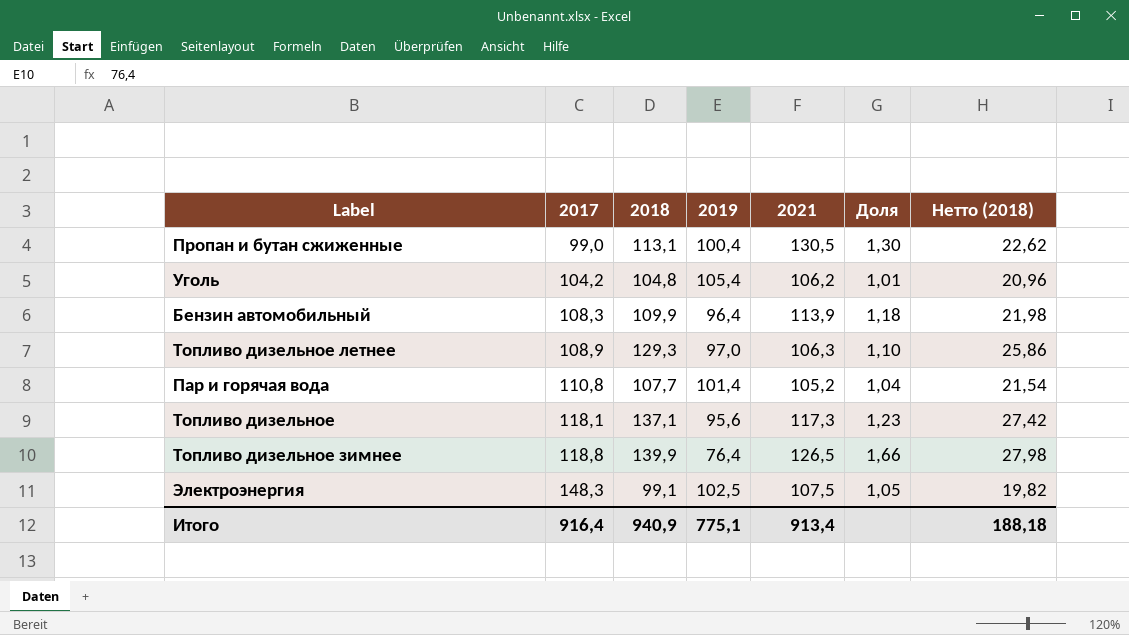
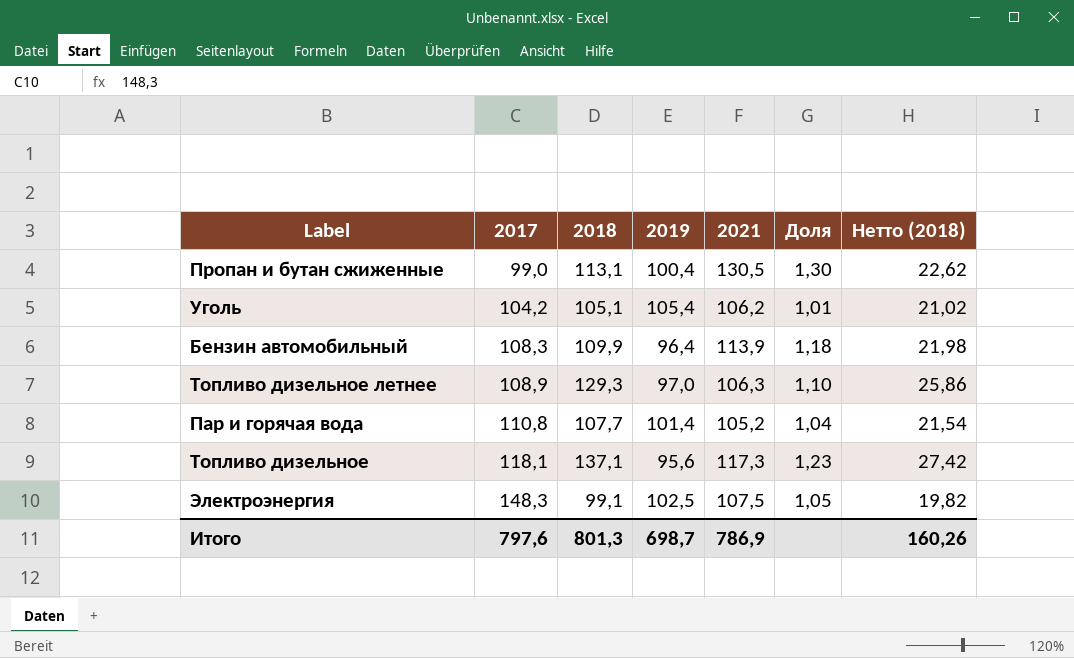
row Топливо дизельное зимнее: 118,8 | 139,9 | 76,4 | 126,5 | 1,66 | 27,98 -> none
Уголь | 2018: 104,8 -> 105,1
Уголь | Нетто (2018): 20,96 -> 21,02
Итого | 2017: 916,4 -> 797,6
Итого | 2018: 940,9 -> 801,3
Итого | 2019: 775,1 -> 698,7
Итого | 2021: 913,4 -> 786,9
Итого | Нетто (2018): 188,18 -> 160,26

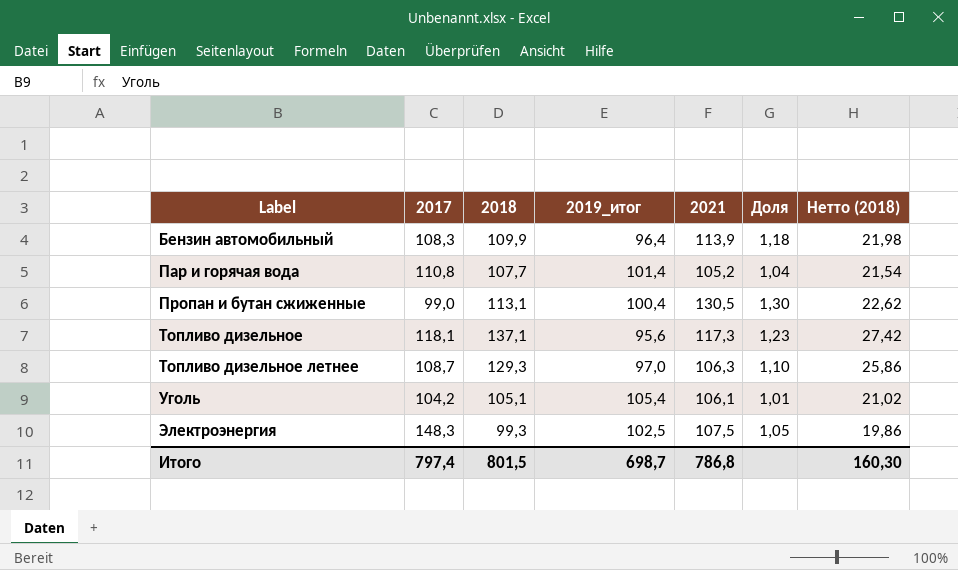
row order: 2017 ascending -> Label ascending
column name: 2019 -> 2019_итог
Топливо дизельное летнее | 2017: 108,9 -> 108,7
Уголь | 2021: 106,2 -> 106,1
Электроэнергия | 2018: 99,1 -> 99,3
Электроэнергия | Нетто (2018): 19,82 -> 19,86
Итого | 2017: 797,6 -> 797,4
Итого | 2018: 801,3 -> 801,5
Итого | 2021: 786,9 -> 786,8
Итого | Нетто (2018): 160,26 -> 160,30

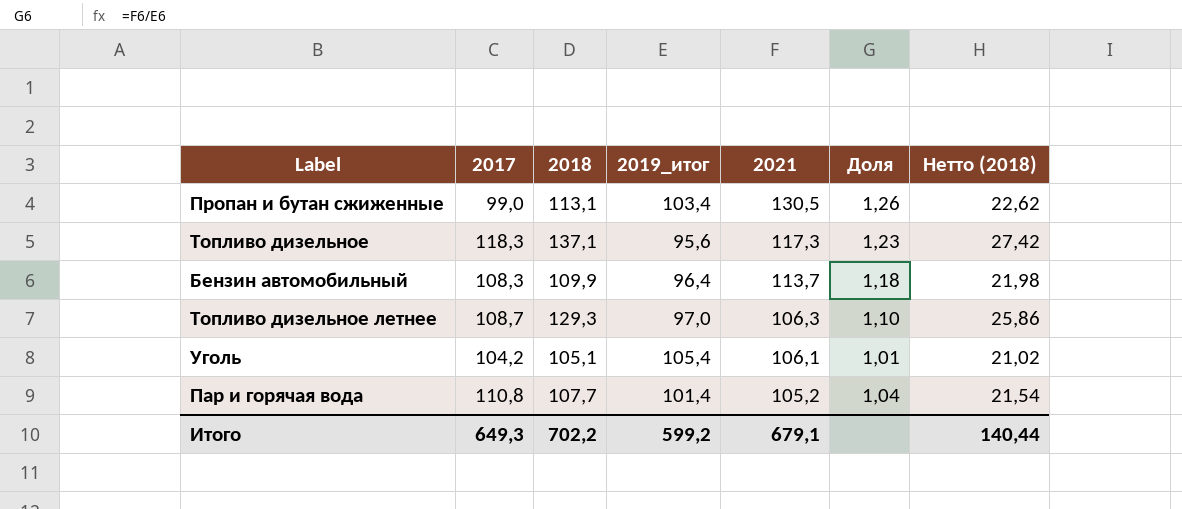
row order: Label ascending -> 2021 descending
row Электроэнергия: 148,3 | 99,3 | 102,5 | 107,5 | 1,05 | 19,86 -> none
Пропан и бутан сжиженные | 2019_итог: 100,4 -> 103,4
Пропан и бутан сжиженные | Доля: 1,30 -> 1,26
Топливо дизельное | 2017: 118,1 -> 118,3
Бензин автомобильный | 2021: 113,9 -> 113,7
Итого | 2017: 797,4 -> 649,3
Итого | 2018: 801,5 -> 702,2
Итого | 2019_итог: 698,7 -> 599,2
Итого | 2021: 786,8 -> 679,1
Итого | Нетто (2018): 160,30 -> 140,44

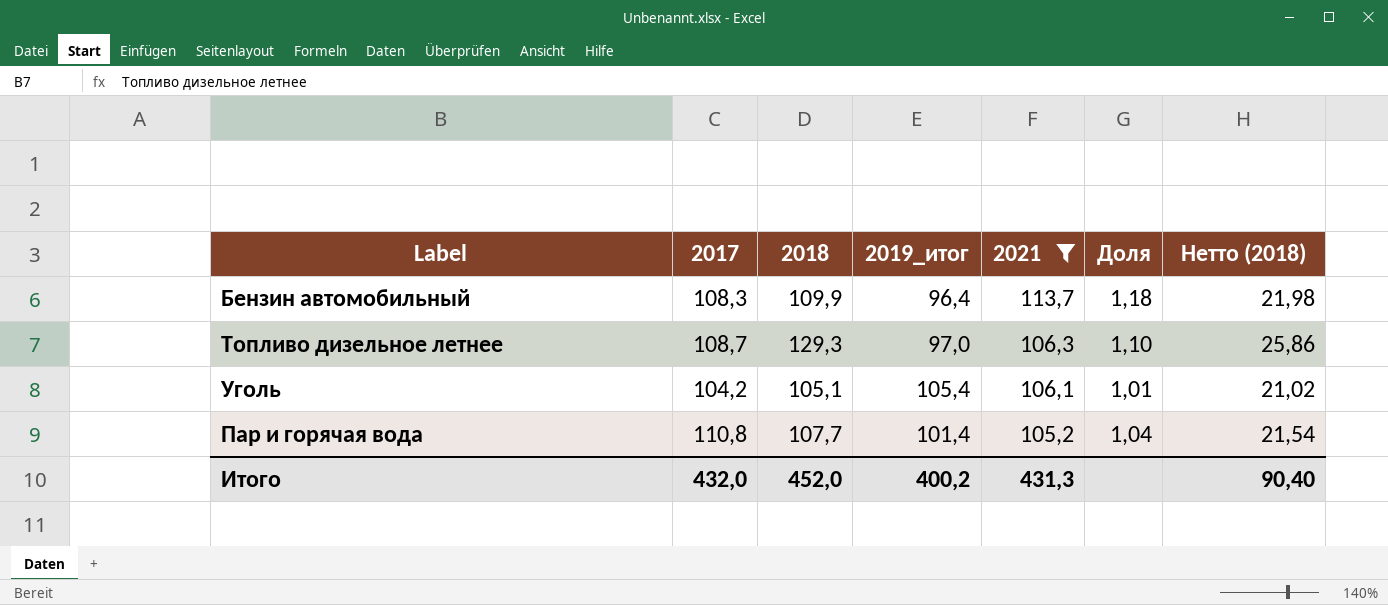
filter: none -> 2021 <= 113,7
Итого | 2017: 649,3 -> 432,0
Итого | 2018: 702,2 -> 452,0
Итого | 2019_итог: 599,2 -> 400,2
Итого | 2021: 679,1 -> 431,3
Итого | Нетто (2018): 140,44 -> 90,40

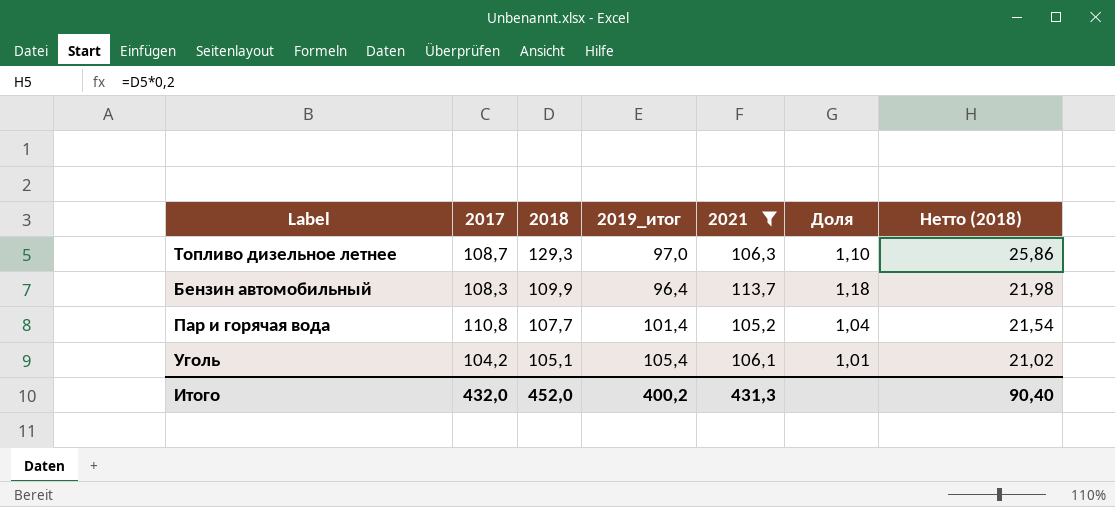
row order: 2021 descending -> 2018 descending

